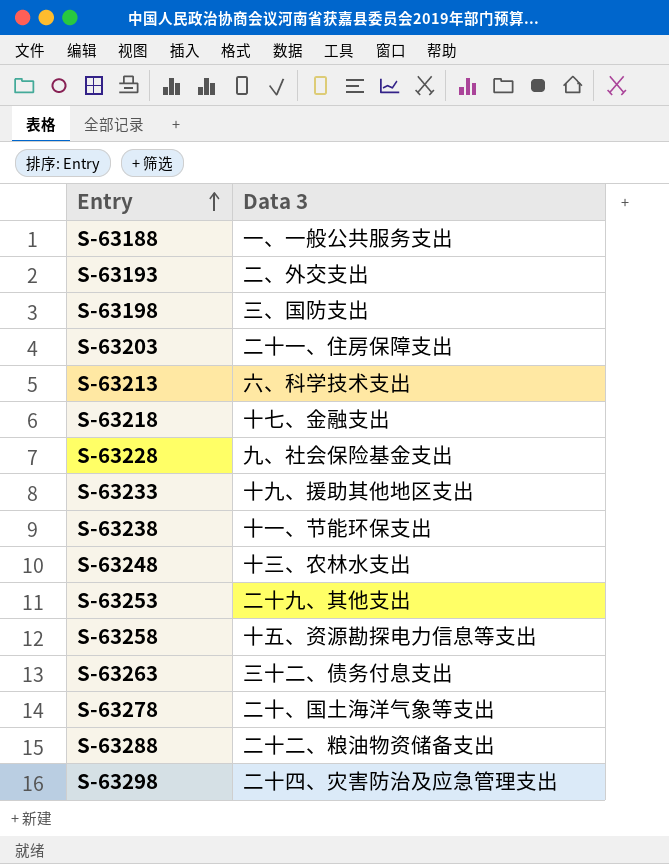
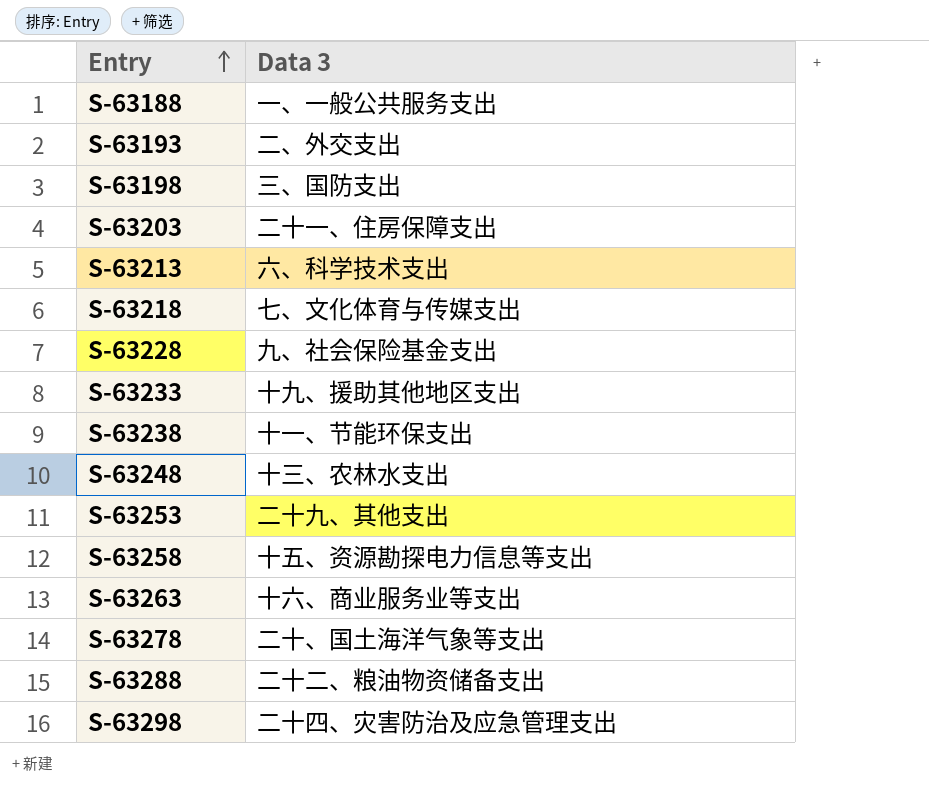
S-63218 | Data 3: 十七、金融支出 -> 七、文化体育与传媒支出
S-63263 | Data 3: 三十二、债务付息支出 -> 十六、商业服务业等支出

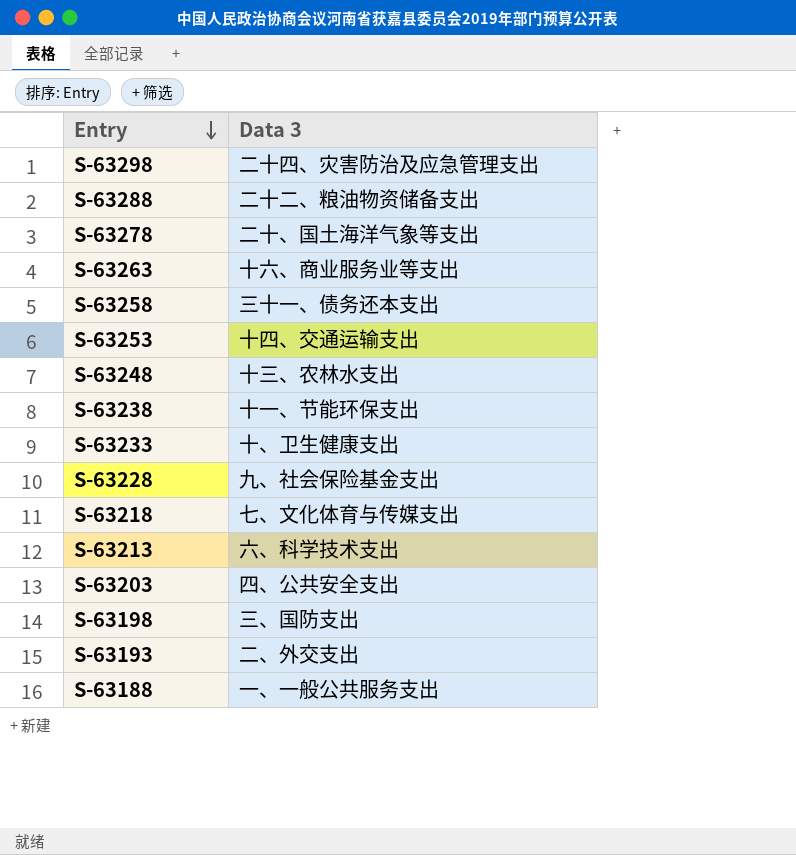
row order: Entry ascending -> Entry descending
S-63258 | Data 3: 十五、资源勘探电力信息等支出 -> 三十一、债务还本支出
S-63253 | Data 3: 二十九、其他支出 -> 十四、交通运输支出
S-63233 | Data 3: 十九、援助其他地区支出 -> 十、卫生健康支出
S-63203 | Data 3: 二十一、住房保障支出 -> 四、公共安全支出

